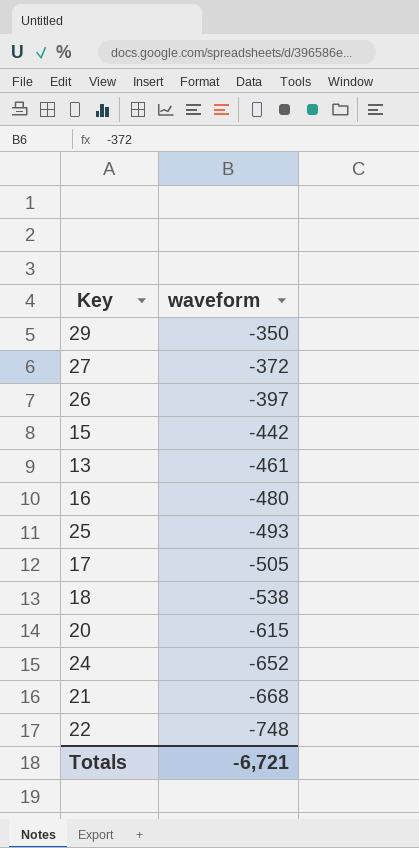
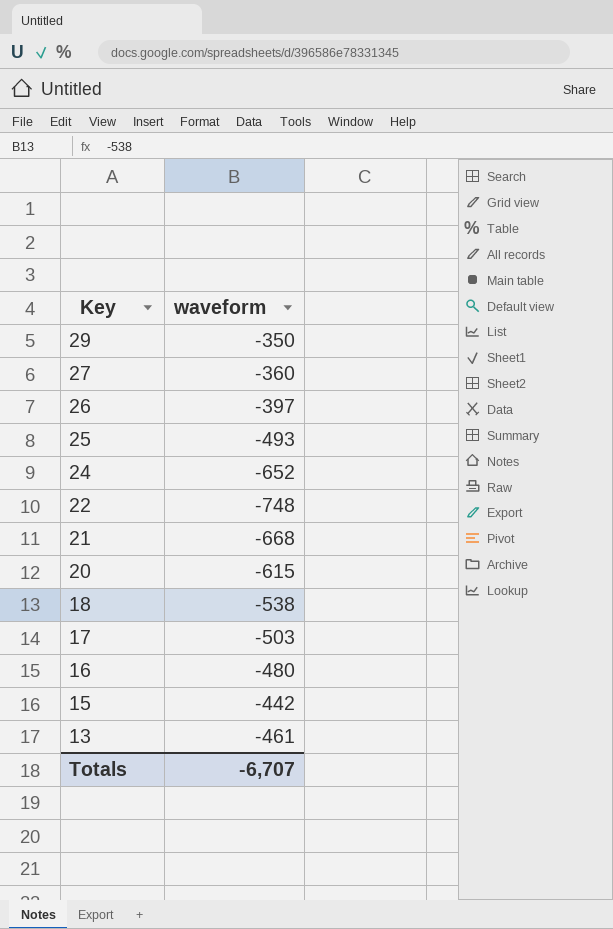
row order: waveform descending -> Key descending
27 | waveform: -372 -> -360
17 | waveform: -505 -> -503
Totals | waveform: -6,721 -> -6,707

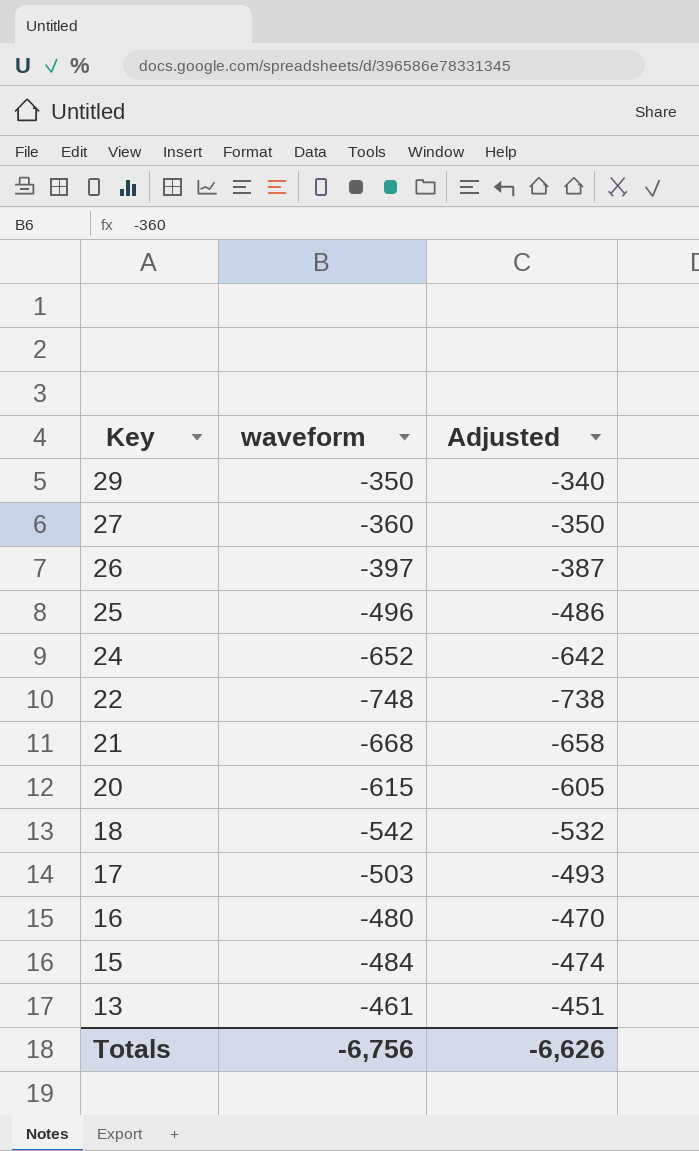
column Adjusted | formula: none -> [waveform] + 10
25 | waveform: -493 -> -496
18 | waveform: -538 -> -542
15 | waveform: -442 -> -484
Totals | waveform: -6,707 -> -6,756

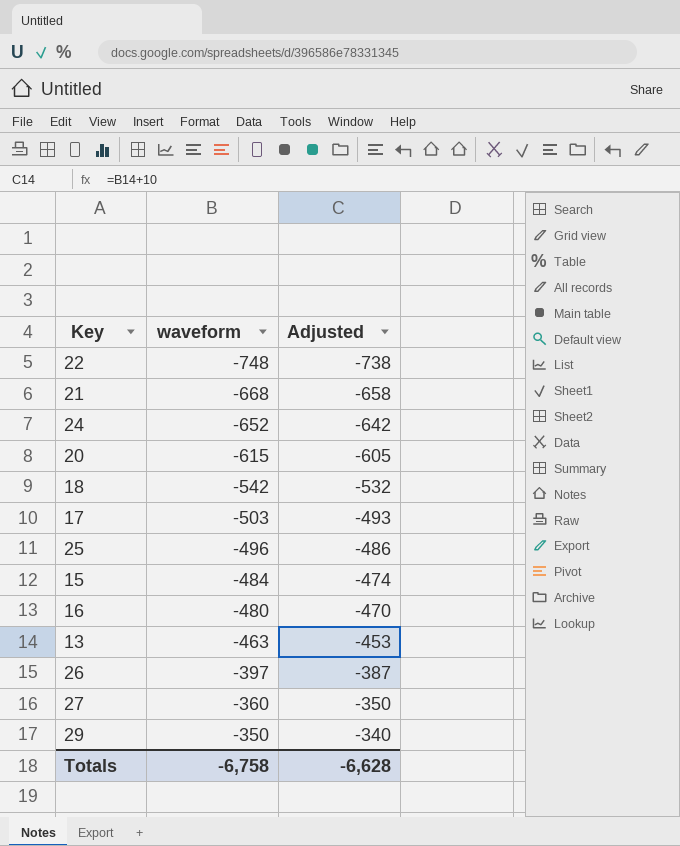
row order: Key descending -> waveform ascending
13 | waveform: -461 -> -463
13 | Adjusted: -451 -> -453
Totals | waveform: -6,756 -> -6,758
Totals | Adjusted: -6,626 -> -6,628

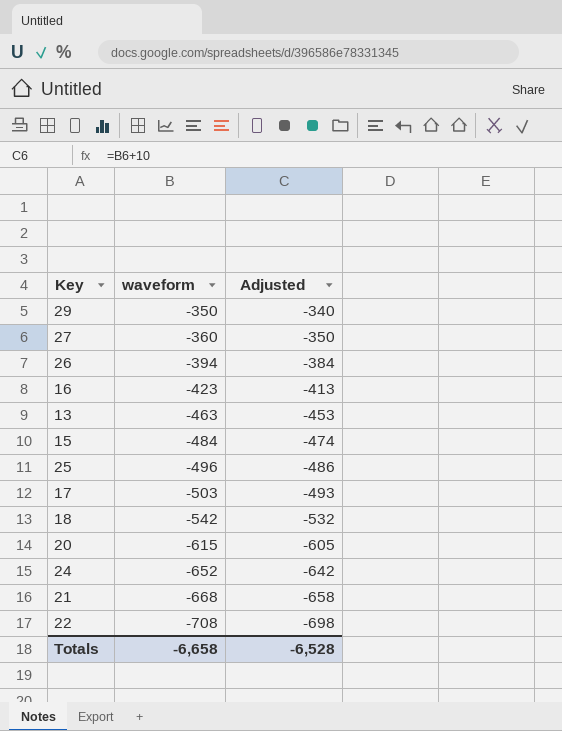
row order: waveform ascending -> waveform descending
26 | waveform: -397 -> -394
26 | Adjusted: -387 -> -384
16 | waveform: -480 -> -423
16 | Adjusted: -470 -> -413
22 | waveform: -748 -> -708
22 | Adjusted: -738 -> -698
Totals | waveform: -6,758 -> -6,658
Totals | Adjusted: -6,628 -> -6,528

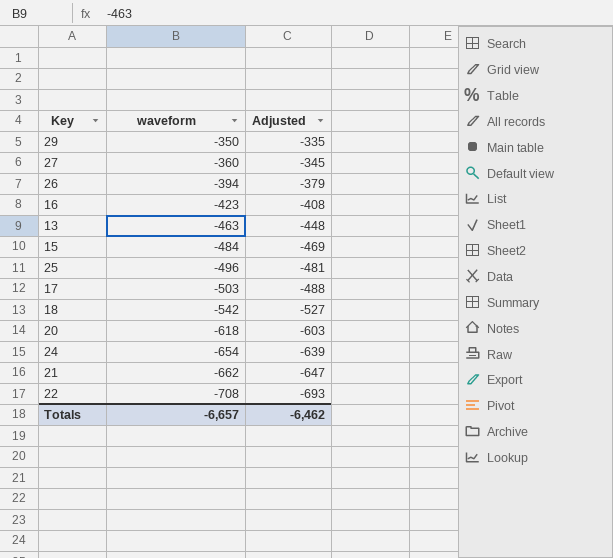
column Adjusted | formula: [waveform] + 10 -> [waveform] + 15
20 | waveform: -615 -> -618
24 | waveform: -652 -> -654
21 | waveform: -668 -> -662
Totals | waveform: -6,658 -> -6,657
Totals | Adjusted: -6,528 -> -6,462

